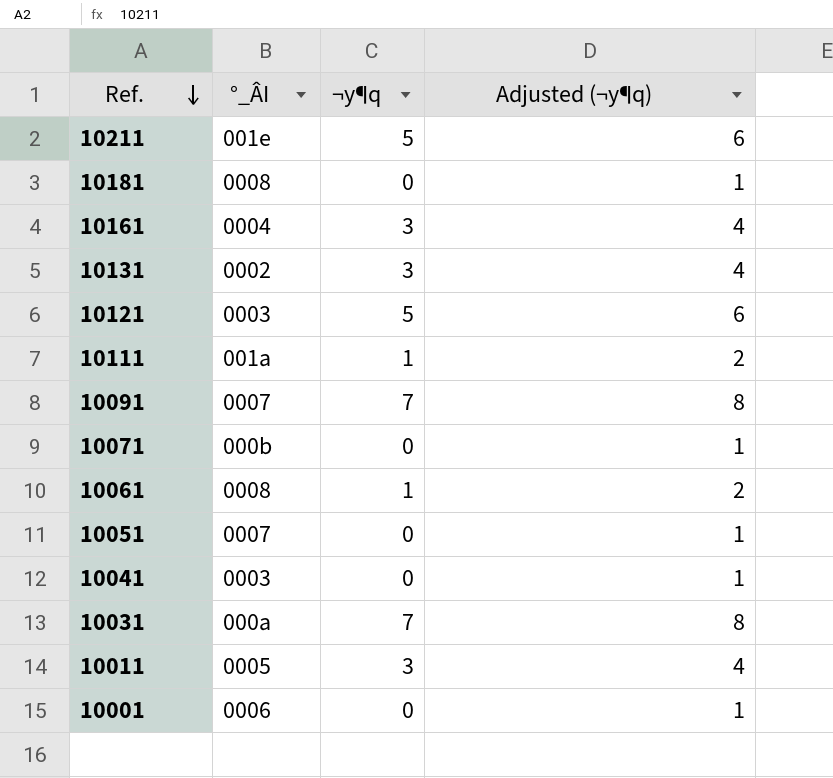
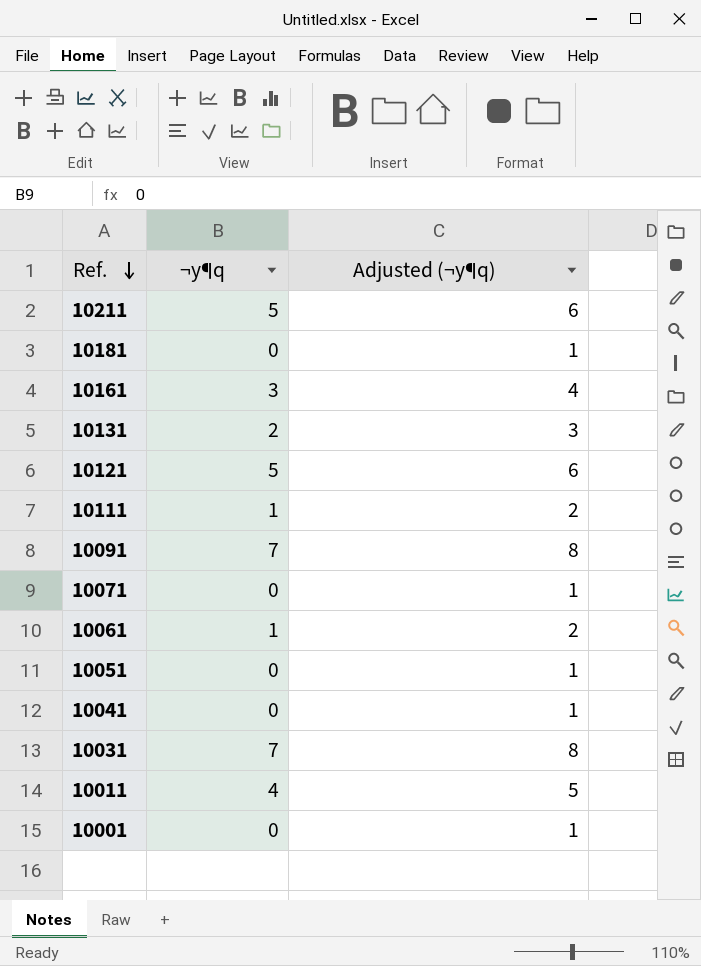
column °_ÂI | position: 2 -> none
10131 | ¬y¶q: 3 -> 2
10131 | Adjusted (¬y¶q): 4 -> 3
10011 | ¬y¶q: 3 -> 4
10011 | Adjusted (¬y¶q): 4 -> 5

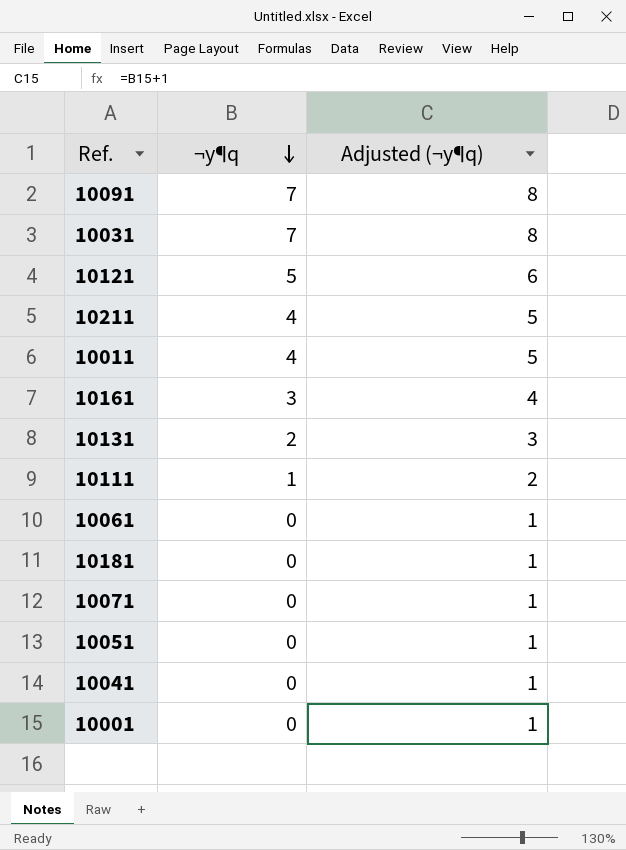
row order: Ref. descending -> ¬y¶q descending
10211 | ¬y¶q: 5 -> 4
10211 | Adjusted (¬y¶q): 6 -> 5
10061 | ¬y¶q: 1 -> 0
10061 | Adjusted (¬y¶q): 2 -> 1

